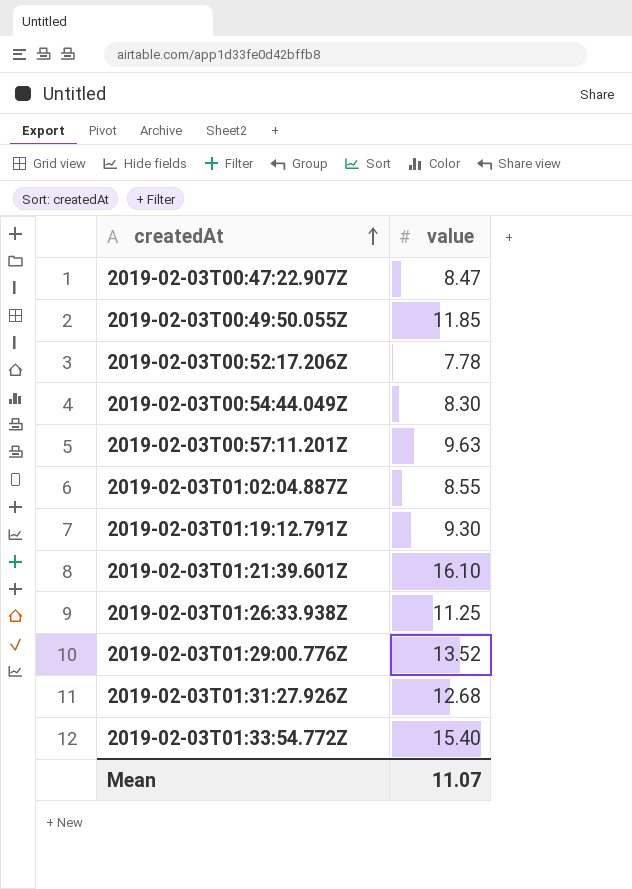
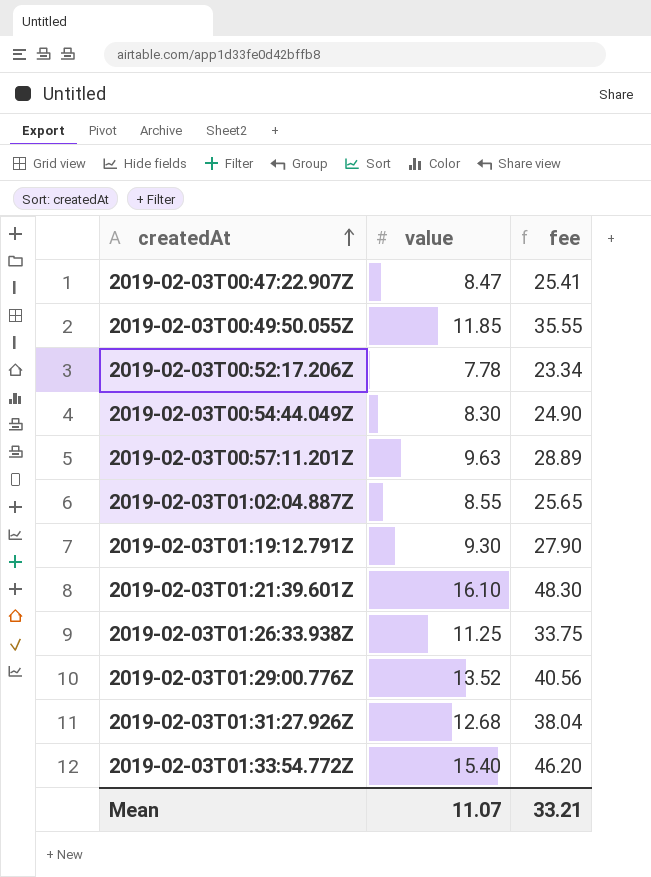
column fee | formula: none -> [value] * 3

